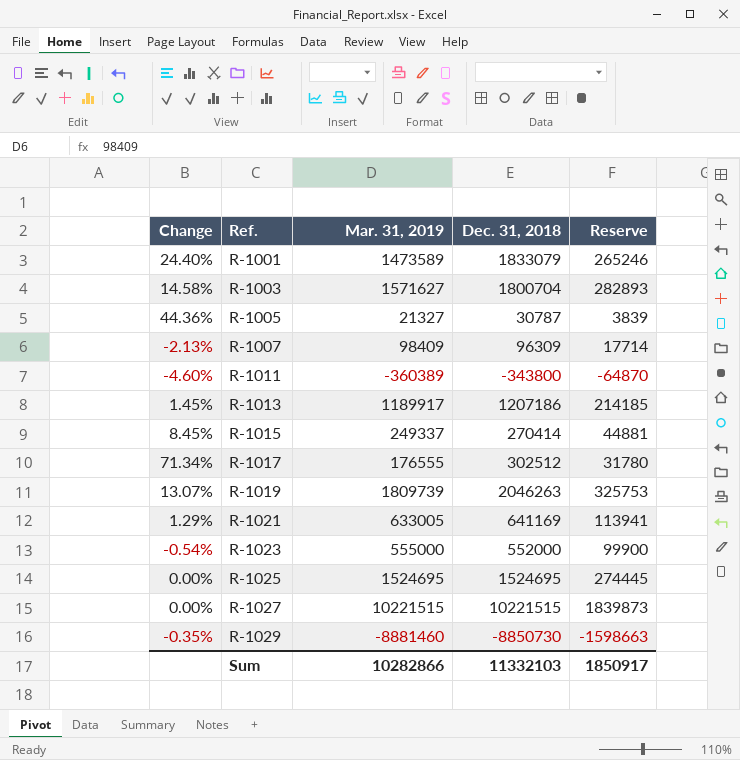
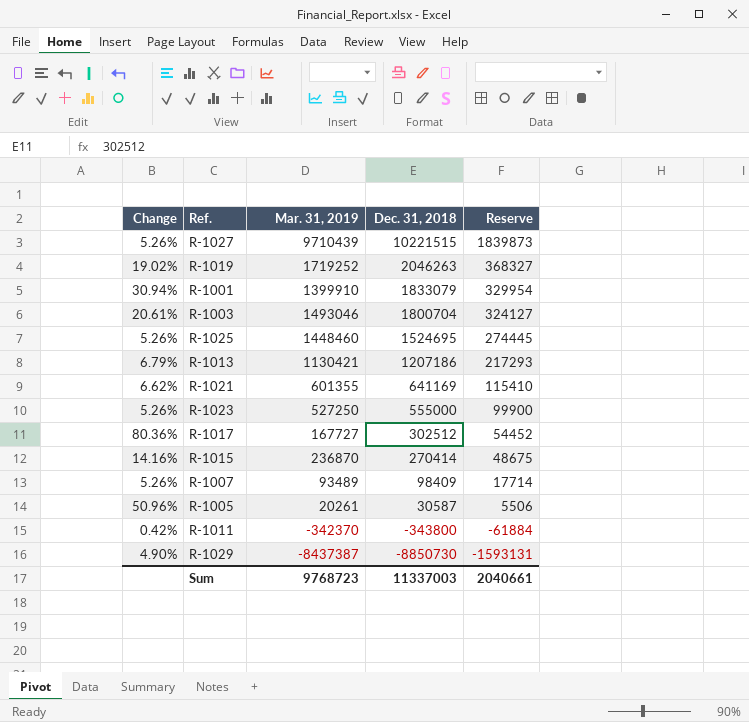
row order: Ref. ascending -> Dec. 31, 2018 descending
column Reserve | formula: [Mar. 31, 2019] * 0.18 -> [Dec. 31, 2018] * 0.18
R-1027 | Change: 0.00% -> 5.26%
R-1027 | Mar. 31, 2019: 10221515 -> 9710439
R-1019 | Change: 13.07% -> 19.02%
R-1019 | Mar. 31, 2019: 1809739 -> 1719252
R-1001 | Change: 24.40% -> 30.94%
R-1001 | Mar. 31, 2019: 1473589 -> 1399910
R-1003 | Change: 14.58% -> 20.61%
R-1003 | Mar. 31, 2019: 1571627 -> 1493046
R-1025 | Change: 0.00% -> 5.26%
R-1025 | Mar. 31, 2019: 1524695 -> 1448460
R-1013 | Change: 1.45% -> 6.79%
R-1013 | Mar. 31, 2019: 1189917 -> 1130421
R-1021 | Change: 1.29% -> 6.62%
R-1021 | Mar. 31, 2019: 633005 -> 601355
R-1023 | Change: -0.54% -> 5.26%
R-1023 | Mar. 31, 2019: 555000 -> 527250
R-1023 | Dec. 31, 2018: 552000 -> 555000
R-1017 | Change: 71.34% -> 80.36%
R-1017 | Mar. 31, 2019: 176555 -> 167727
R-1015 | Change: 8.45% -> 14.16%
R-1015 | Mar. 31, 2019: 249337 -> 236870
R-1007 | Change: -2.13% -> 5.26%
R-1007 | Mar. 31, 2019: 98409 -> 93489
R-1007 | Dec. 31, 2018: 96309 -> 98409
R-1005 | Change: 44.36% -> 50.96%
R-1005 | Mar. 31, 2019: 21327 -> 20261
R-1005 | Dec. 31, 2018: 30787 -> 30587
R-1011 | Change: -4.60% -> 0.42%
R-1011 | Mar. 31, 2019: -360389 -> -342370
R-1029 | Change: -0.35% -> 4.90%
R-1029 | Mar. 31, 2019: -8881460 -> -8437387
Sum | Mar. 31, 2019: 10282866 -> 9768723
Sum | Dec. 31, 2018: 11332103 -> 11337003
Sum | Reserve: 1850917 -> 2040661

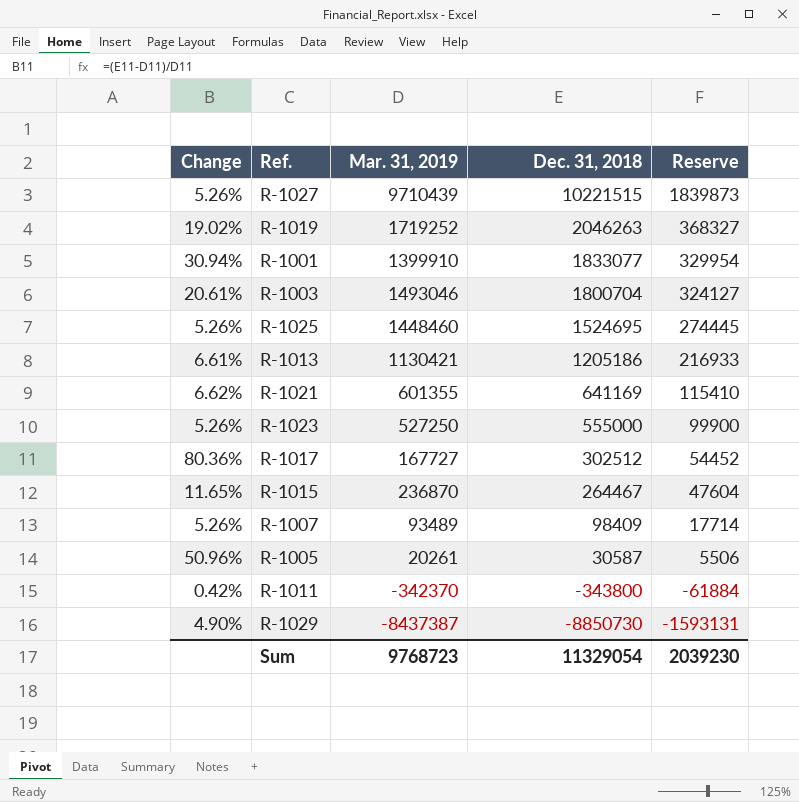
R-1001 | Dec. 31, 2018: 1833079 -> 1833077
R-1013 | Change: 6.79% -> 6.61%
R-1013 | Dec. 31, 2018: 1207186 -> 1205186
R-1013 | Reserve: 217293 -> 216933
R-1015 | Change: 14.16% -> 11.65%
R-1015 | Dec. 31, 2018: 270414 -> 264467
R-1015 | Reserve: 48675 -> 47604
Sum | Dec. 31, 2018: 11337003 -> 11329054
Sum | Reserve: 2040661 -> 2039230

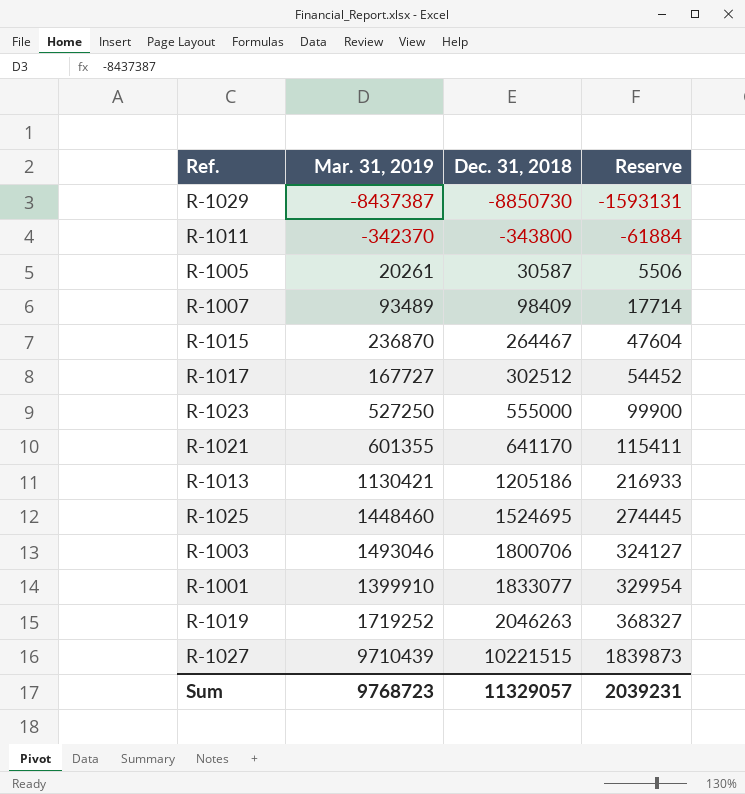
row order: Dec. 31, 2018 descending -> Dec. 31, 2018 ascending
column Change | formula: ([Dec. 31, 2018] - [Mar. 31, 2019]) / [Mar. 31, 2019] -> none
R-1021 | Dec. 31, 2018: 641169 -> 641170
R-1021 | Reserve: 115410 -> 115411
R-1003 | Dec. 31, 2018: 1800704 -> 1800706
Sum | Dec. 31, 2018: 11329054 -> 11329057
Sum | Reserve: 2039230 -> 2039231

